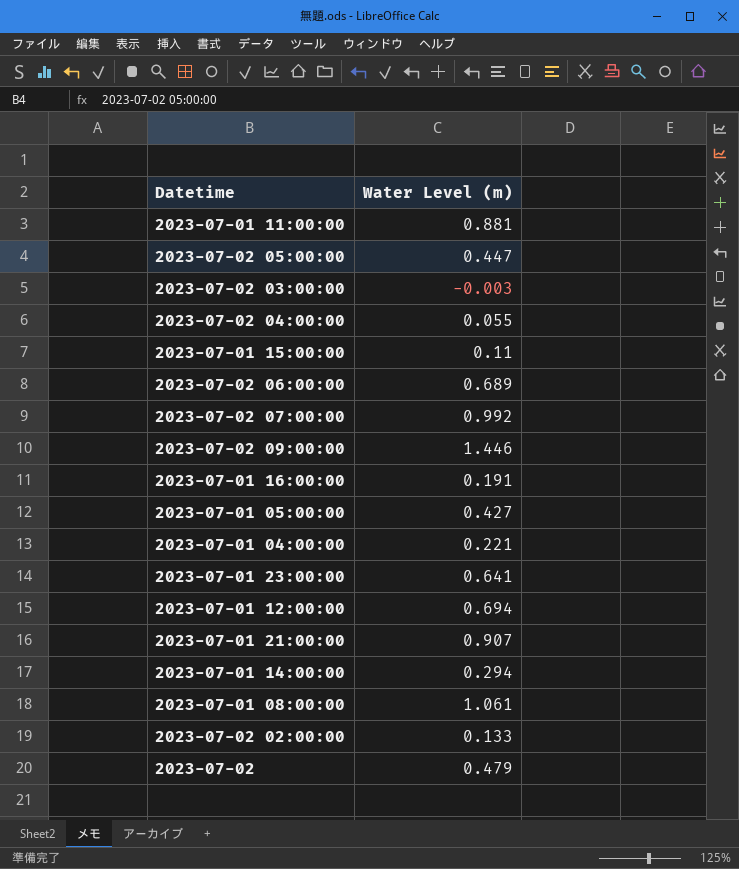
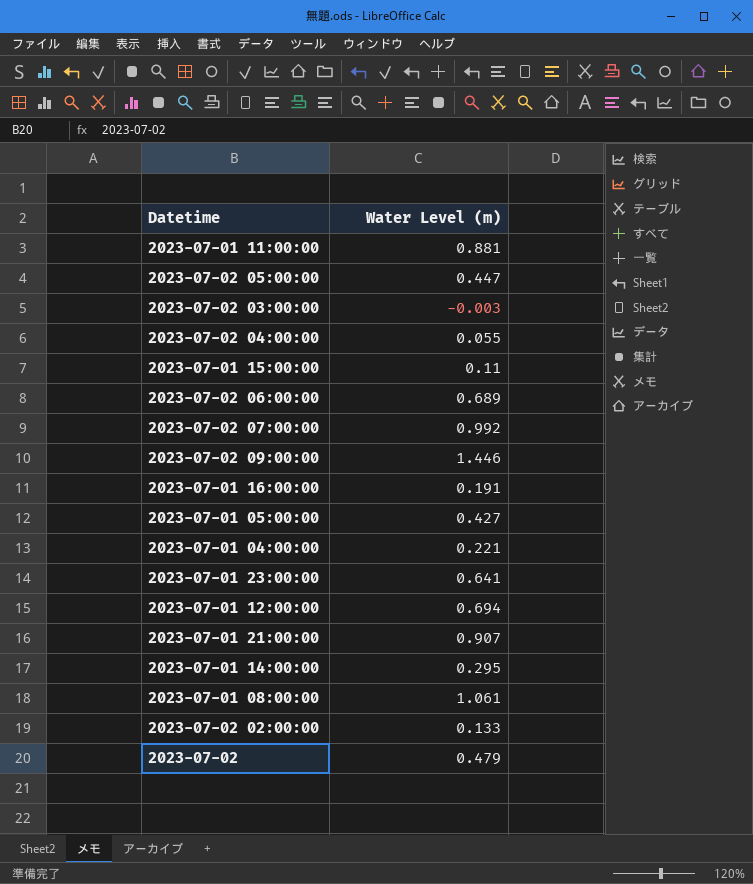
2023-07-01 14:00:00 | Water Level (m): 0.294 -> 0.295

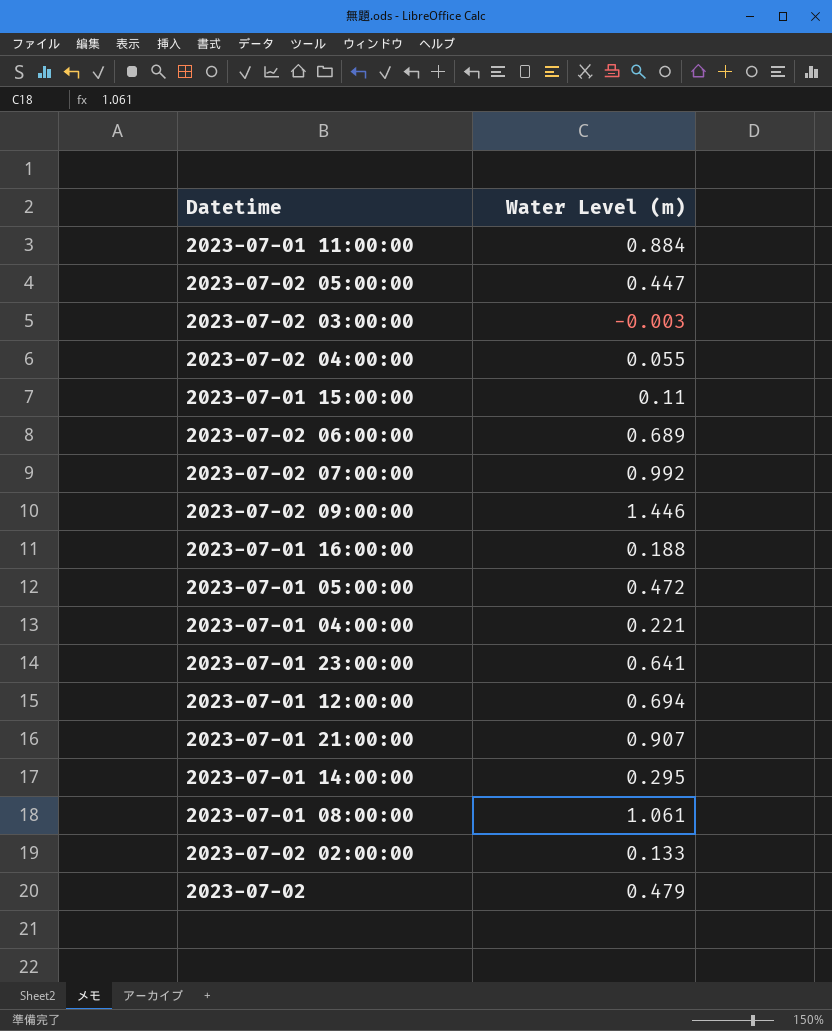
2023-07-01 11:00:00 | Water Level (m): 0.881 -> 0.884
2023-07-01 16:00:00 | Water Level (m): 0.191 -> 0.188
2023-07-01 05:00:00 | Water Level (m): 0.427 -> 0.472

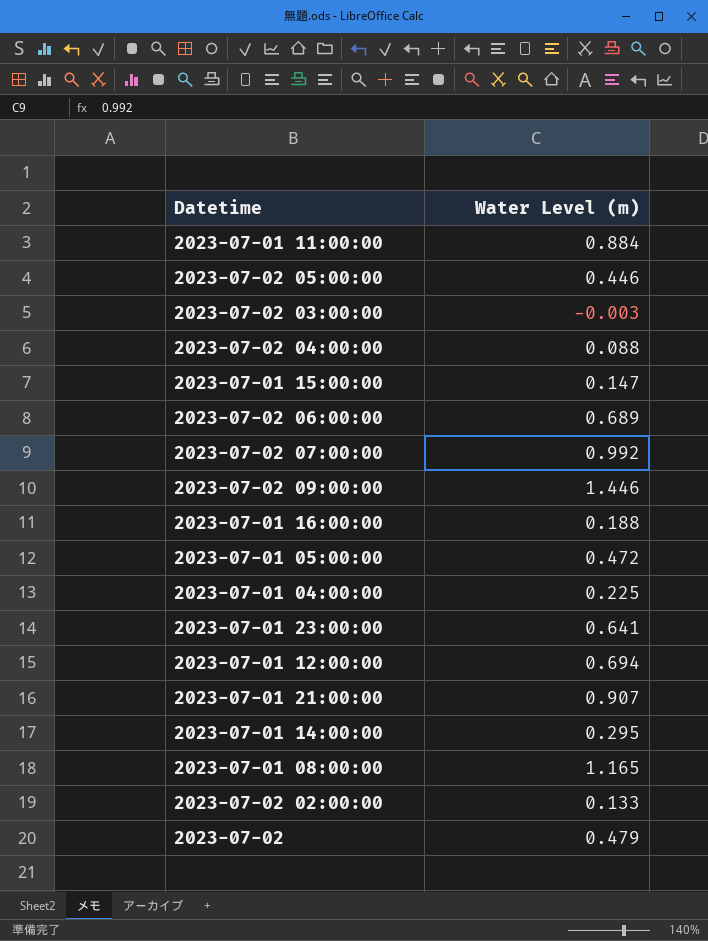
2023-07-02 05:00:00 | Water Level (m): 0.447 -> 0.446
2023-07-02 04:00:00 | Water Level (m): 0.055 -> 0.088
2023-07-01 15:00:00 | Water Level (m): 0.11 -> 0.147
2023-07-01 04:00:00 | Water Level (m): 0.221 -> 0.225
2023-07-01 08:00:00 | Water Level (m): 1.061 -> 1.165

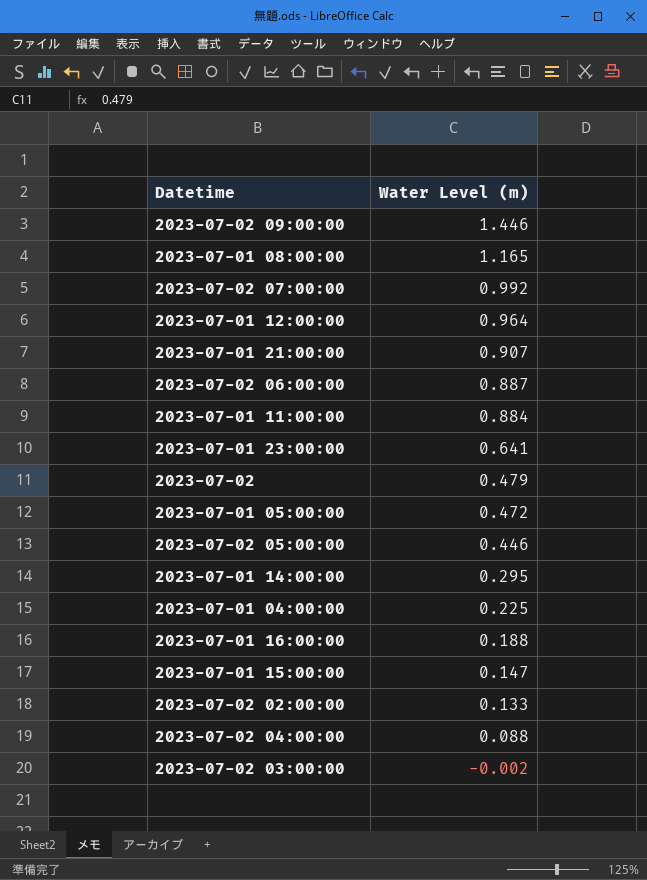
row order: none -> Water Level (m) descending
2023-07-01 12:00:00 | Water Level (m): 0.694 -> 0.964
2023-07-02 06:00:00 | Water Level (m): 0.689 -> 0.887
2023-07-02 03:00:00 | Water Level (m): -0.003 -> -0.002

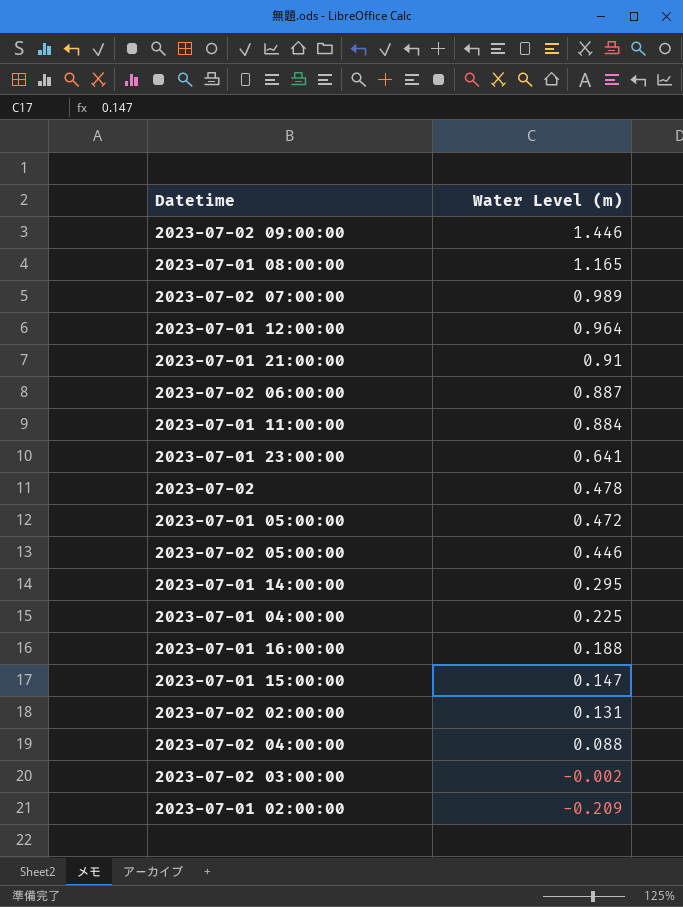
2023-07-02 07:00:00 | Water Level (m): 0.992 -> 0.989
2023-07-01 21:00:00 | Water Level (m): 0.907 -> 0.91
2023-07-02 | Water Level (m): 0.479 -> 0.478
2023-07-02 02:00:00 | Water Level (m): 0.133 -> 0.131
row 2023-07-01 02:00:00: none -> -0.209

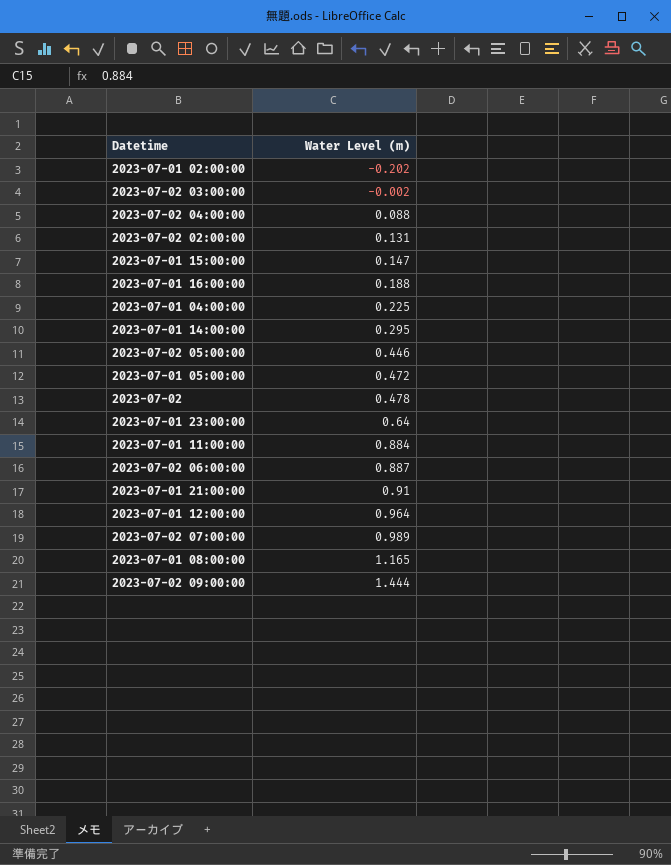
row order: Water Level (m) descending -> Water Level (m) ascending
2023-07-01 02:00:00 | Water Level (m): -0.209 -> -0.202
2023-07-01 23:00:00 | Water Level (m): 0.641 -> 0.64
2023-07-02 09:00:00 | Water Level (m): 1.446 -> 1.444

